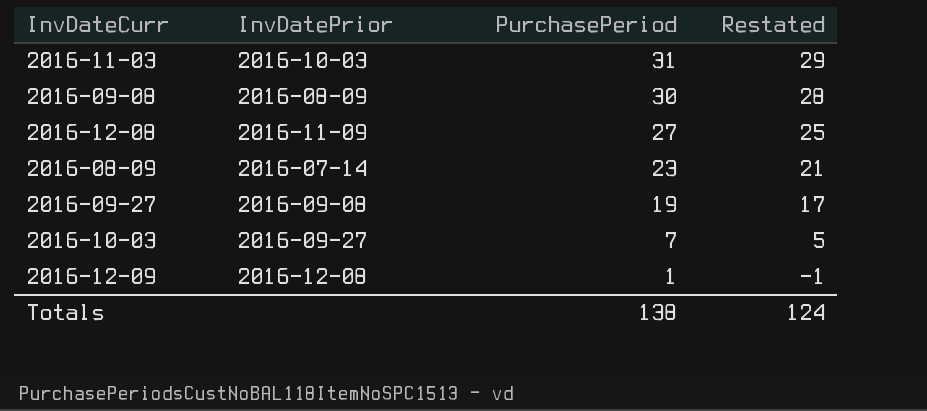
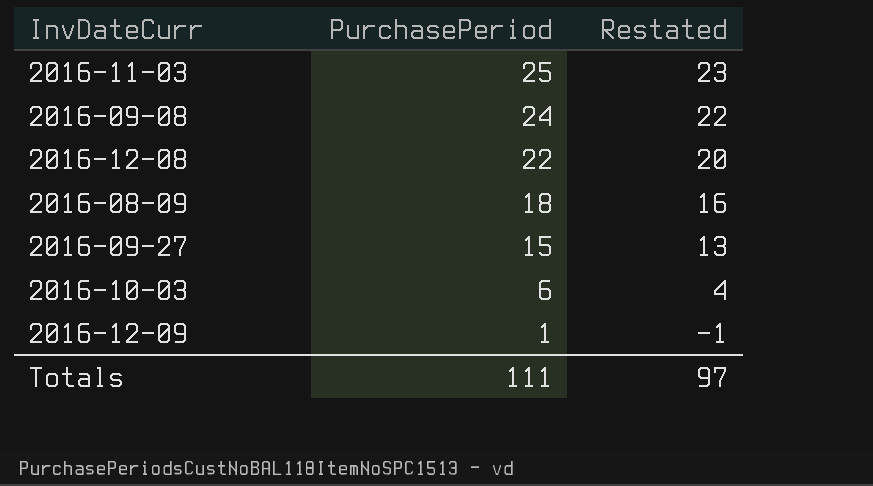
column InvDatePrior | position: 2 -> none
2016-11-03 | PurchasePeriod: 31 -> 25
2016-11-03 | Restated: 29 -> 23
2016-09-08 | PurchasePeriod: 30 -> 24
2016-09-08 | Restated: 28 -> 22
2016-12-08 | PurchasePeriod: 27 -> 22
2016-12-08 | Restated: 25 -> 20
2016-08-09 | PurchasePeriod: 23 -> 18
2016-08-09 | Restated: 21 -> 16
2016-09-27 | PurchasePeriod: 19 -> 15
2016-09-27 | Restated: 17 -> 13
2016-10-03 | PurchasePeriod: 7 -> 6
2016-10-03 | Restated: 5 -> 4
Totals | PurchasePeriod: 138 -> 111
Totals | Restated: 124 -> 97

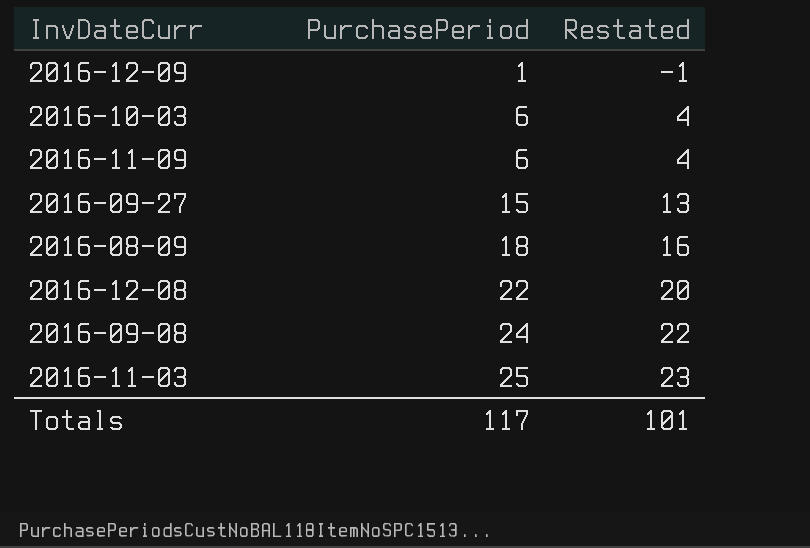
row order: PurchasePeriod descending -> PurchasePeriod ascending
row 2016-11-09: none -> 6 | 4
Totals | PurchasePeriod: 111 -> 117
Totals | Restated: 97 -> 101

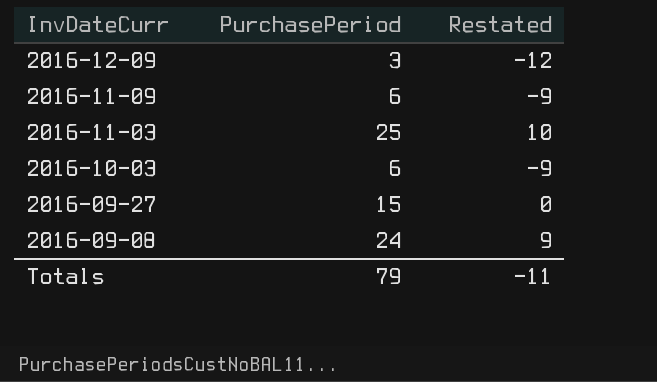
row order: PurchasePeriod ascending -> InvDateCurr descending
column Restated | formula: [PurchasePeriod] - 2 -> [PurchasePeriod] - 15
row 2016-08-09: 18 | 16 -> none
row 2016-12-08: 22 | 20 -> none
2016-12-09 | PurchasePeriod: 1 -> 3
Totals | PurchasePeriod: 117 -> 79
Totals | Restated: 101 -> -11

